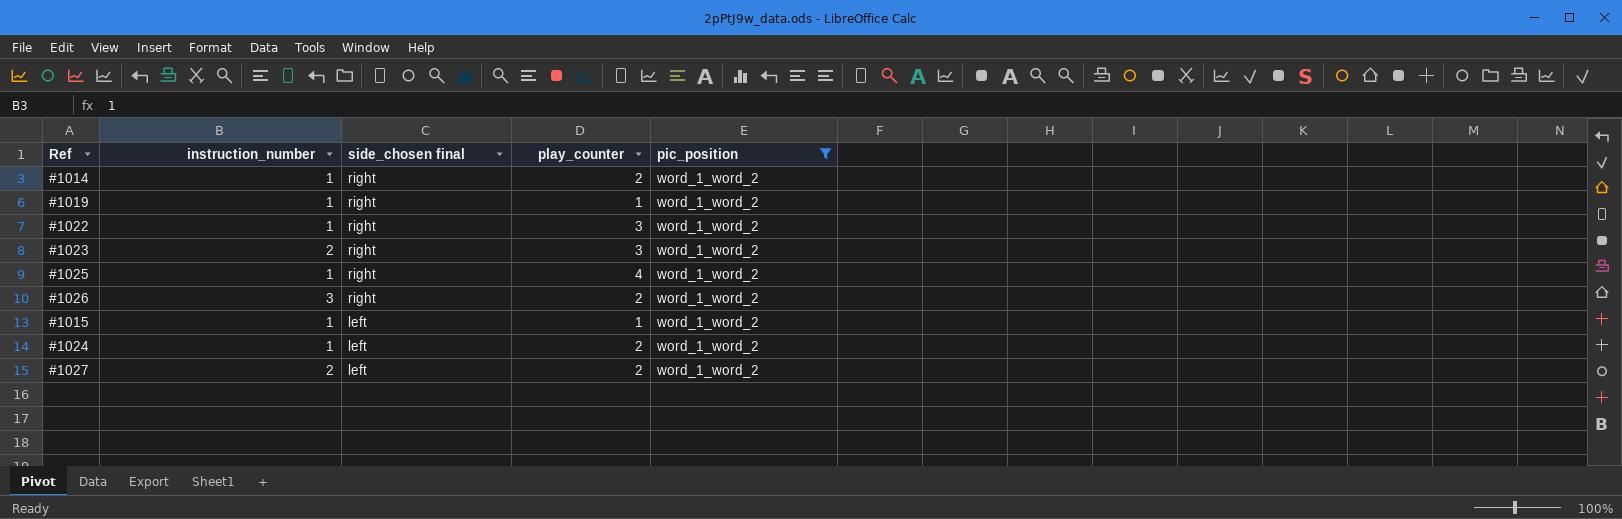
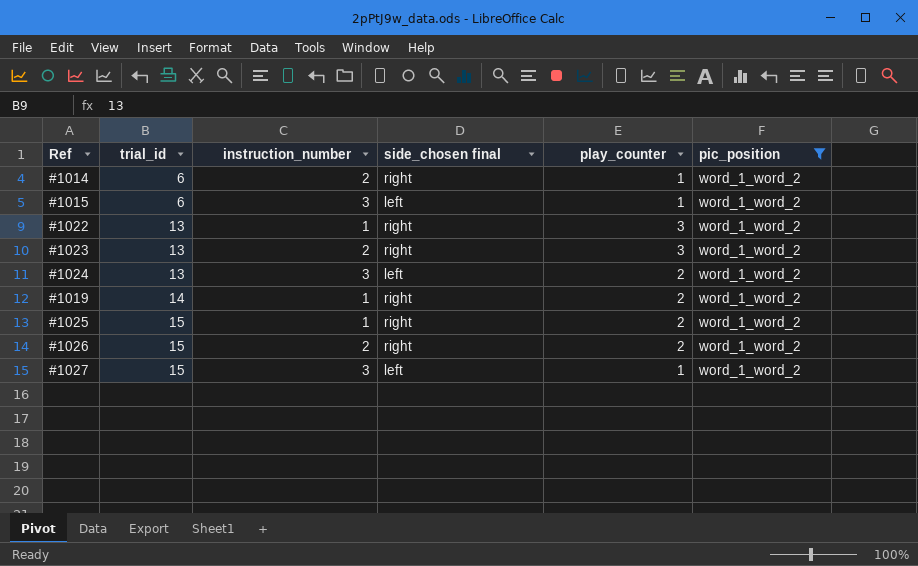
row order: side_chosen final descending -> trial_id ascending
column trial_id | position: none -> 2
#1014 | instruction_number: 1 -> 2
#1014 | play_counter: 2 -> 1
#1015 | instruction_number: 1 -> 3
#1024 | instruction_number: 1 -> 3
#1019 | play_counter: 1 -> 2
#1025 | play_counter: 4 -> 2
#1026 | instruction_number: 3 -> 2
#1027 | instruction_number: 2 -> 3
#1027 | play_counter: 2 -> 1

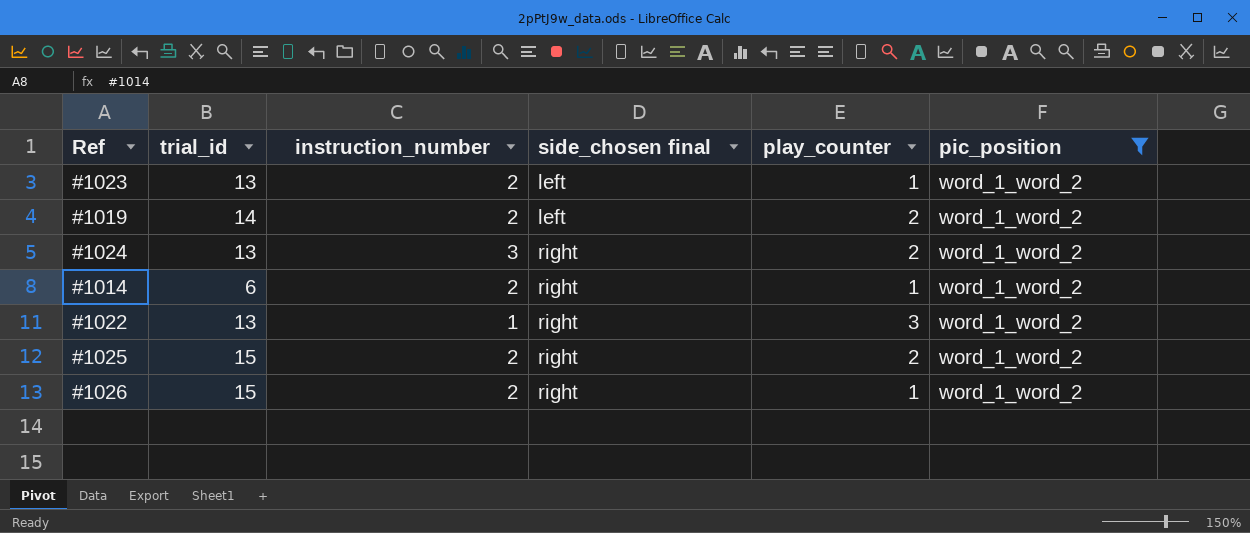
row order: trial_id ascending -> side_chosen final ascending
row #1015: 6 | 3 | left | 1 | word_1_word_2 -> none
row #1027: 15 | 3 | left | 1 | word_1_word_2 -> none
#1023 | side_chosen final: right -> left
#1023 | play_counter: 3 -> 1
#1019 | instruction_number: 1 -> 2
#1019 | side_chosen final: right -> left
#1024 | side_chosen final: left -> right
#1025 | instruction_number: 1 -> 2
#1026 | play_counter: 2 -> 1

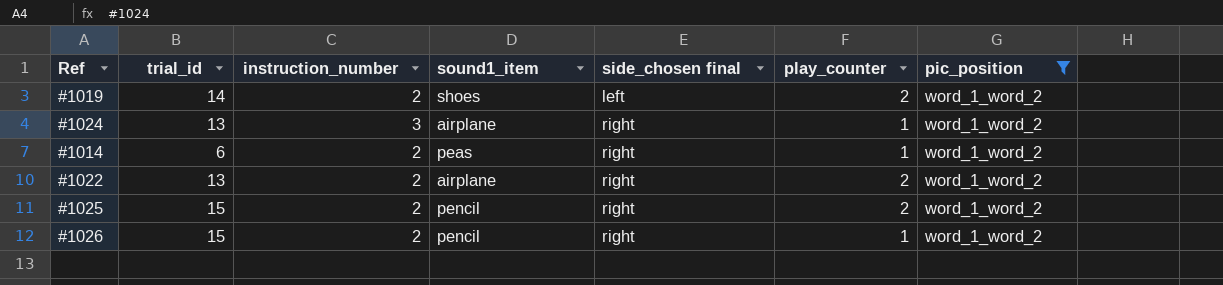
column sound1_item | position: none -> 4
row #1023: 13 | 2 | left | 1 | word_1_word_2 -> none
#1024 | play_counter: 2 -> 1
#1022 | instruction_number: 1 -> 2
#1022 | play_counter: 3 -> 2

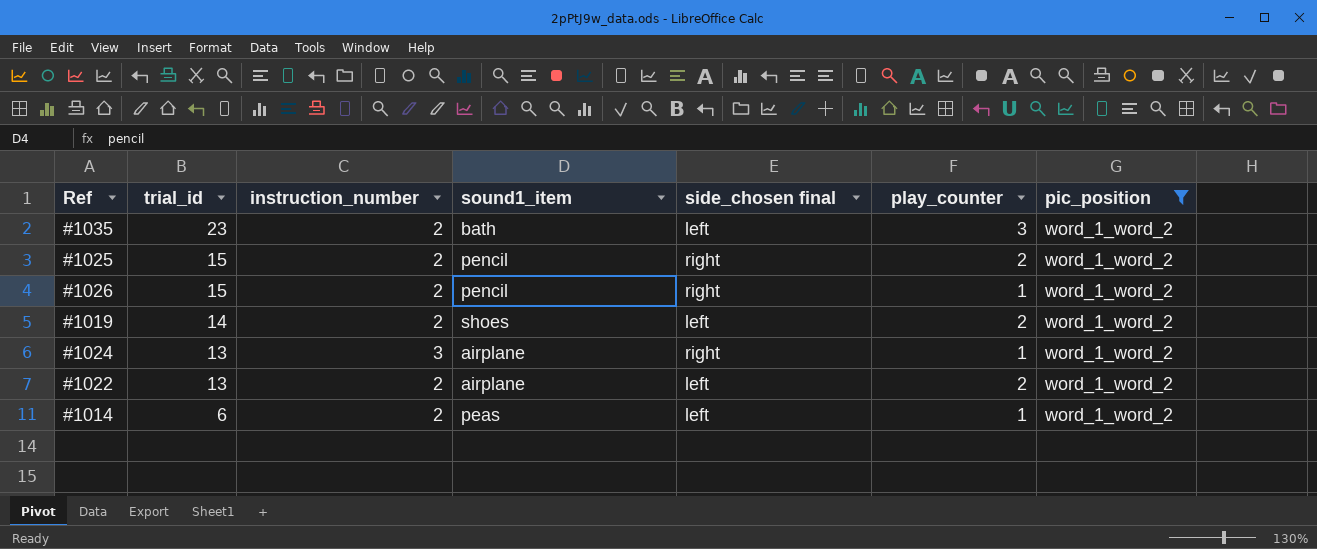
row order: side_chosen final ascending -> trial_id descending
row #1035: none -> 23 | 2 | bath | left | 3 | word_1_word_2
#1022 | side_chosen final: right -> left
#1014 | side_chosen final: right -> left

